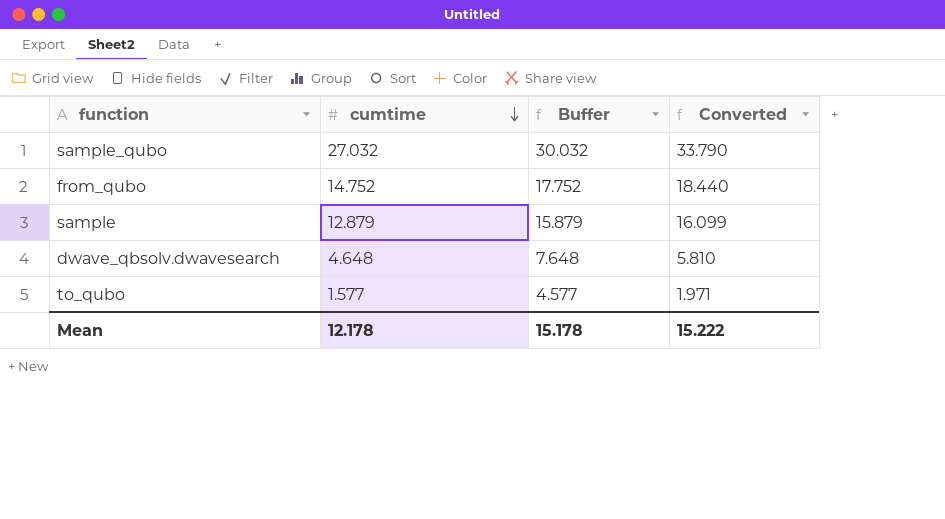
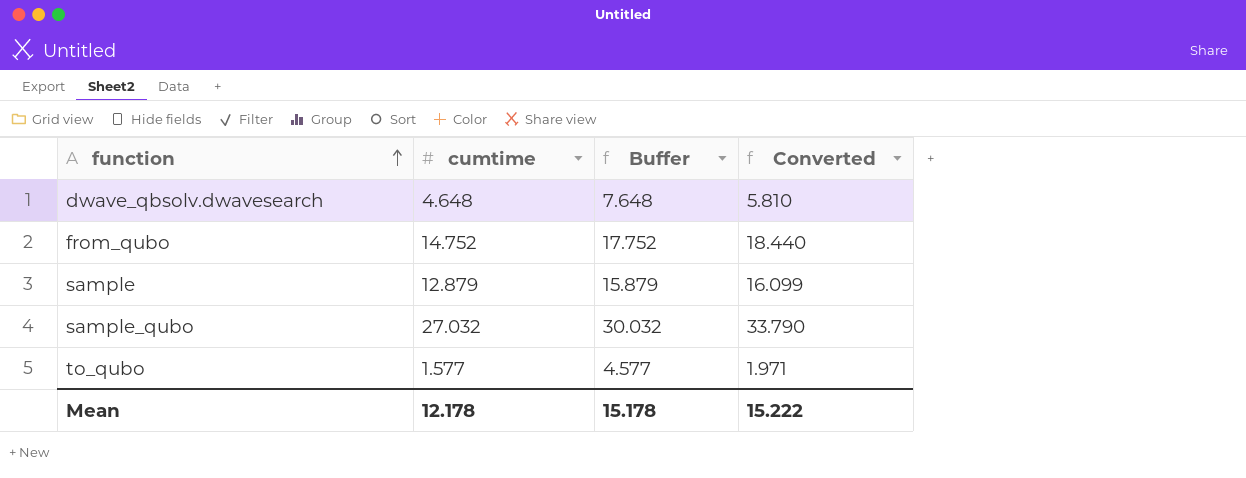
row order: cumtime descending -> function ascending

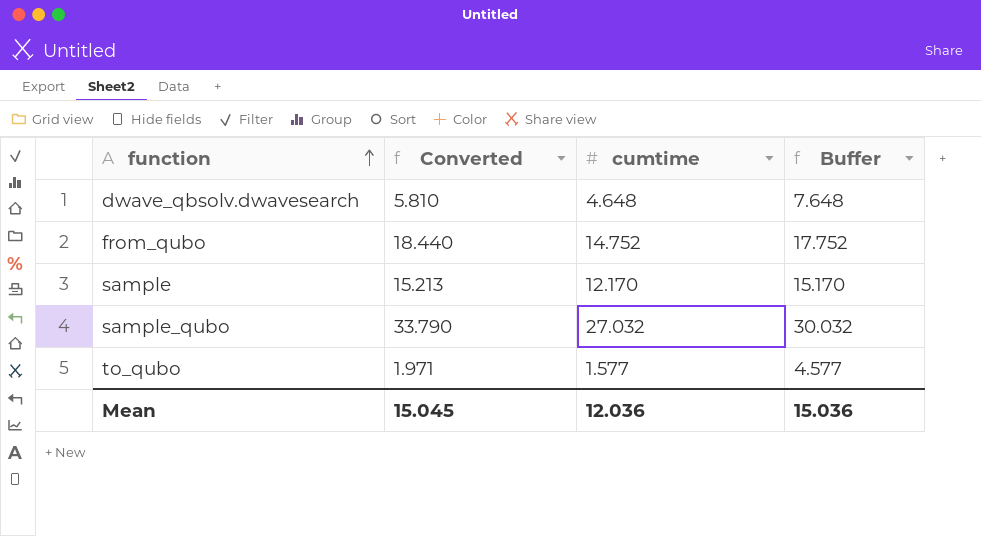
column Converted | position: 4 -> 2
sample | Converted: 16.099 -> 15.213
sample | cumtime: 12.879 -> 12.170
sample | Buffer: 15.879 -> 15.170
Mean | Converted: 15.222 -> 15.045
Mean | cumtime: 12.178 -> 12.036
Mean | Buffer: 15.178 -> 15.036

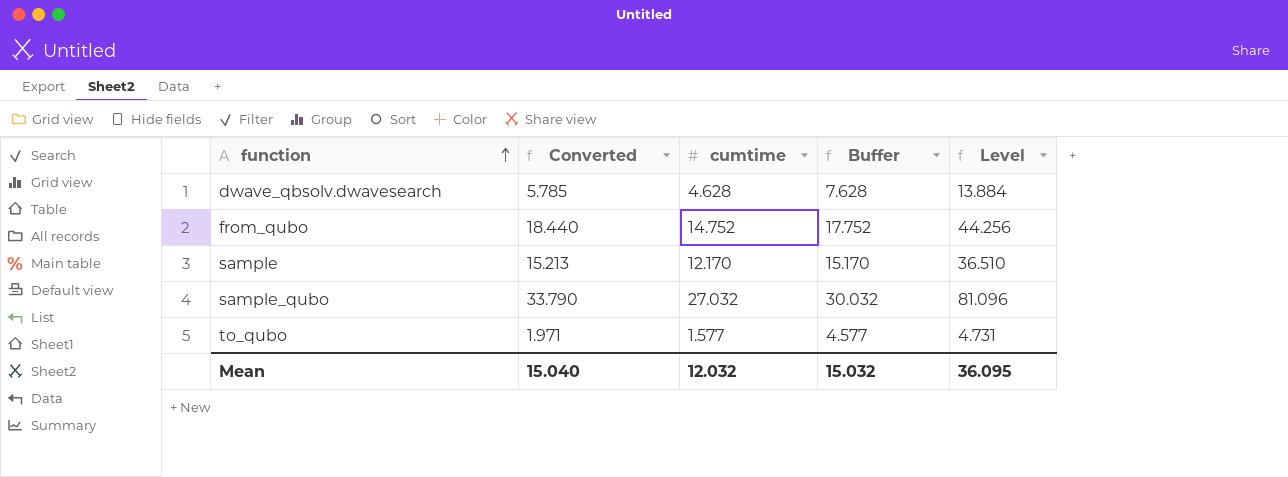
column Level | formula: none -> [cumtime] * 3
dwave_qbsolv.dwavesearch | Converted: 5.810 -> 5.785
dwave_qbsolv.dwavesearch | cumtime: 4.648 -> 4.628
dwave_qbsolv.dwavesearch | Buffer: 7.648 -> 7.628
Mean | Converted: 15.045 -> 15.040
Mean | cumtime: 12.036 -> 12.032
Mean | Buffer: 15.036 -> 15.032

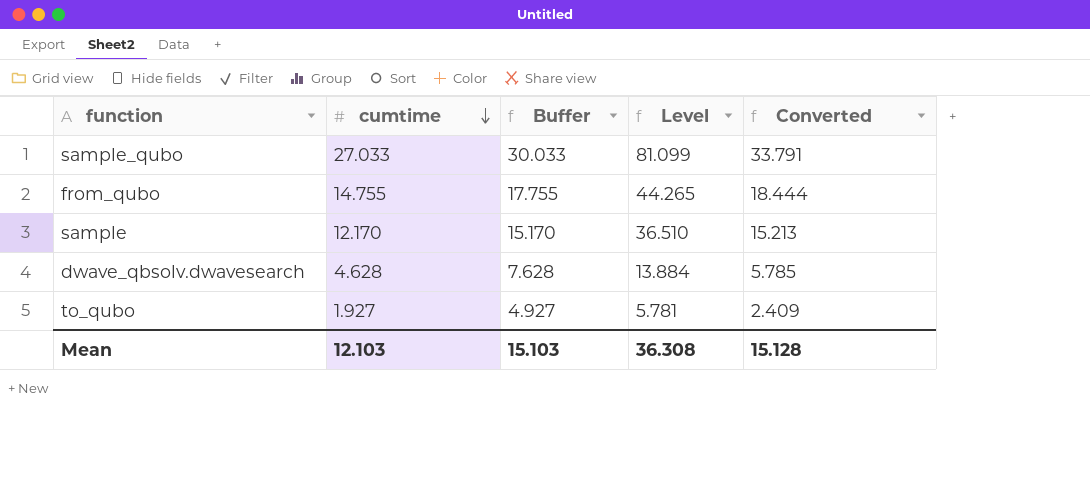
row order: function ascending -> cumtime descending
column Converted | position: 2 -> 5
sample_qubo | cumtime: 27.032 -> 27.033
sample_qubo | Buffer: 30.032 -> 30.033
sample_qubo | Level: 81.096 -> 81.099
sample_qubo | Converted: 33.790 -> 33.791
from_qubo | cumtime: 14.752 -> 14.755
from_qubo | Buffer: 17.752 -> 17.755
from_qubo | Level: 44.256 -> 44.265
from_qubo | Converted: 18.440 -> 18.444
to_qubo | cumtime: 1.577 -> 1.927
to_qubo | Buffer: 4.577 -> 4.927
to_qubo | Level: 4.731 -> 5.781
to_qubo | Converted: 1.971 -> 2.409
Mean | cumtime: 12.032 -> 12.103
Mean | Buffer: 15.032 -> 15.103
Mean | Level: 36.095 -> 36.308
Mean | Converted: 15.040 -> 15.128

